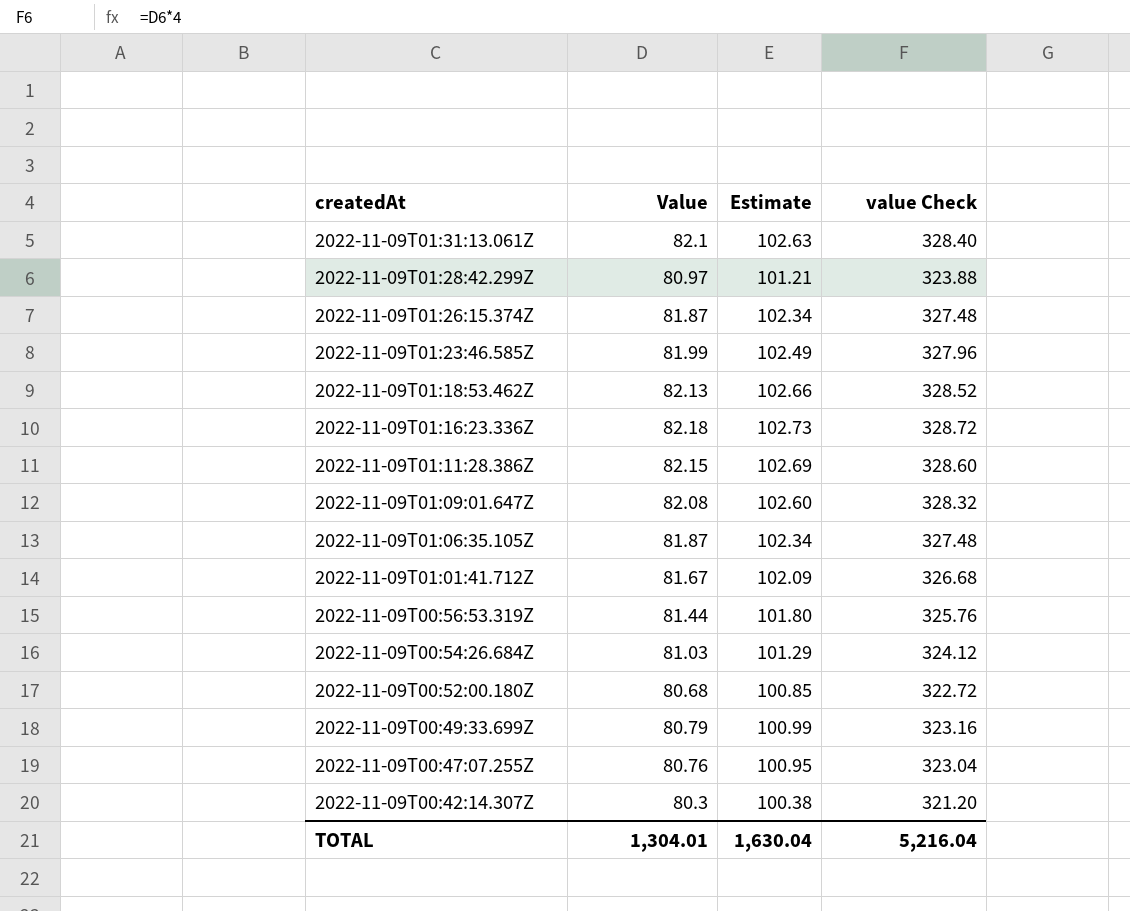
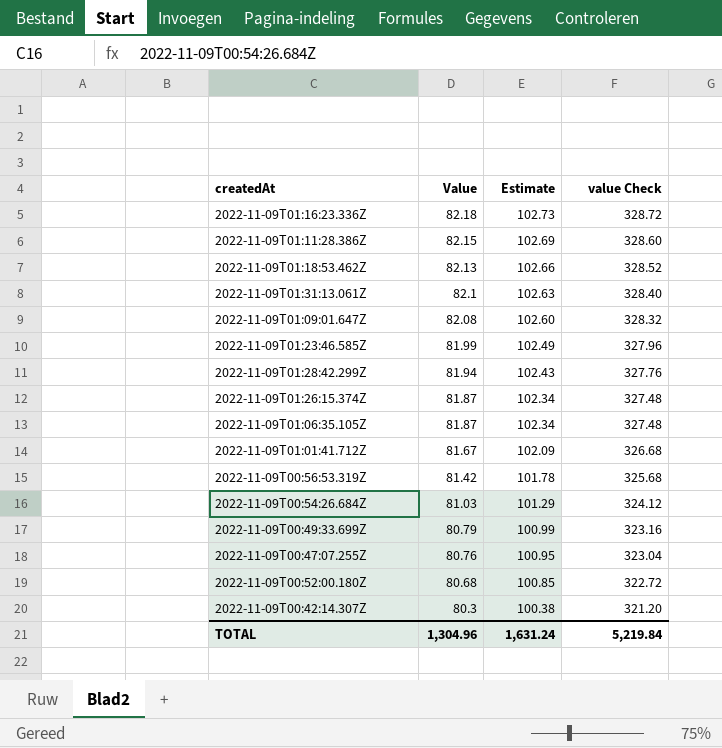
row order: createdAt descending -> Value descending
2022-11-09T01:28:42.299Z | Value: 80.97 -> 81.94
2022-11-09T01:28:42.299Z | Estimate: 101.21 -> 102.43
2022-11-09T01:28:42.299Z | value Check: 323.88 -> 327.76
2022-11-09T00:56:53.319Z | Value: 81.44 -> 81.42
2022-11-09T00:56:53.319Z | Estimate: 101.80 -> 101.78
2022-11-09T00:56:53.319Z | value Check: 325.76 -> 325.68
TOTAL | Value: 1,304.01 -> 1,304.96
TOTAL | Estimate: 1,630.04 -> 1,631.24
TOTAL | value Check: 5,216.04 -> 5,219.84

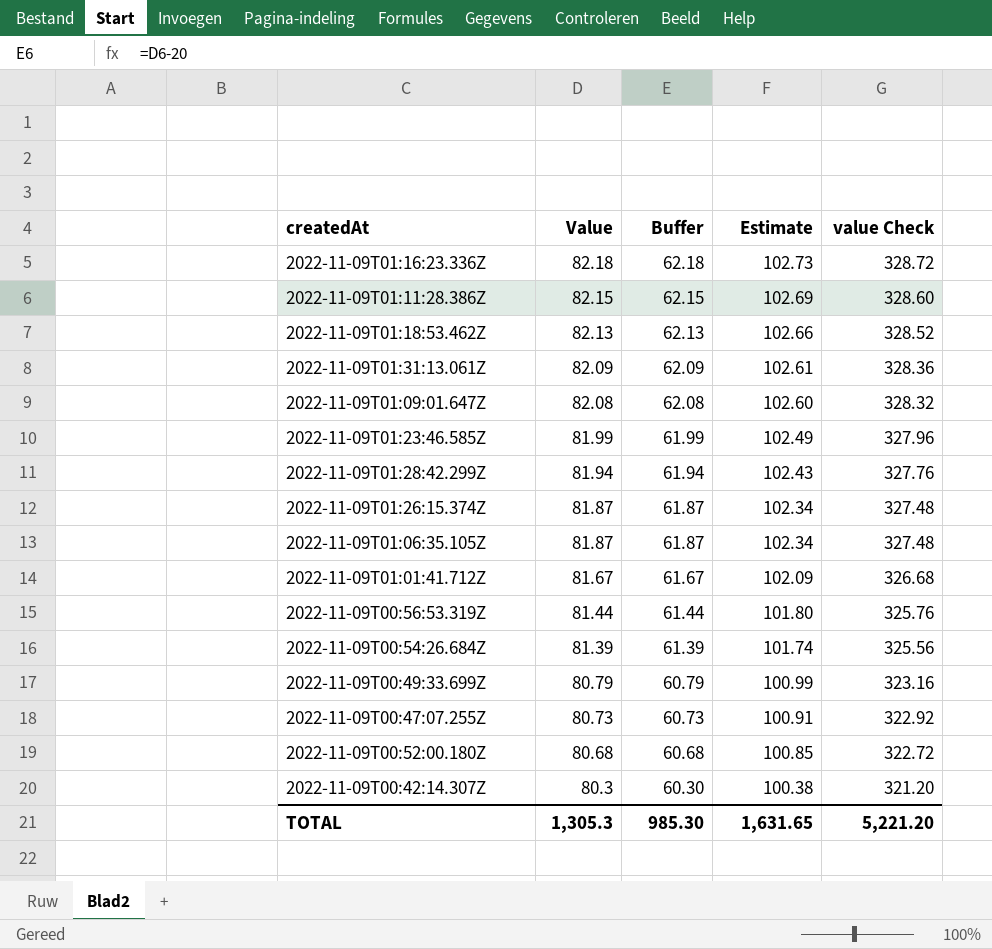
column Buffer | formula: none -> [Value] - 20
2022-11-09T01:31:13.061Z | Value: 82.1 -> 82.09
2022-11-09T01:31:13.061Z | Estimate: 102.63 -> 102.61
2022-11-09T01:31:13.061Z | value Check: 328.40 -> 328.36
2022-11-09T00:56:53.319Z | Value: 81.42 -> 81.44
2022-11-09T00:56:53.319Z | Estimate: 101.78 -> 101.80
2022-11-09T00:56:53.319Z | value Check: 325.68 -> 325.76
2022-11-09T00:54:26.684Z | Value: 81.03 -> 81.39
2022-11-09T00:54:26.684Z | Estimate: 101.29 -> 101.74
2022-11-09T00:54:26.684Z | value Check: 324.12 -> 325.56
2022-11-09T00:47:07.255Z | Value: 80.76 -> 80.73
2022-11-09T00:47:07.255Z | Estimate: 100.95 -> 100.91
2022-11-09T00:47:07.255Z | value Check: 323.04 -> 322.92
TOTAL | Value: 1,304.96 -> 1,305.3
TOTAL | Estimate: 1,631.24 -> 1,631.65
TOTAL | value Check: 5,219.84 -> 5,221.20

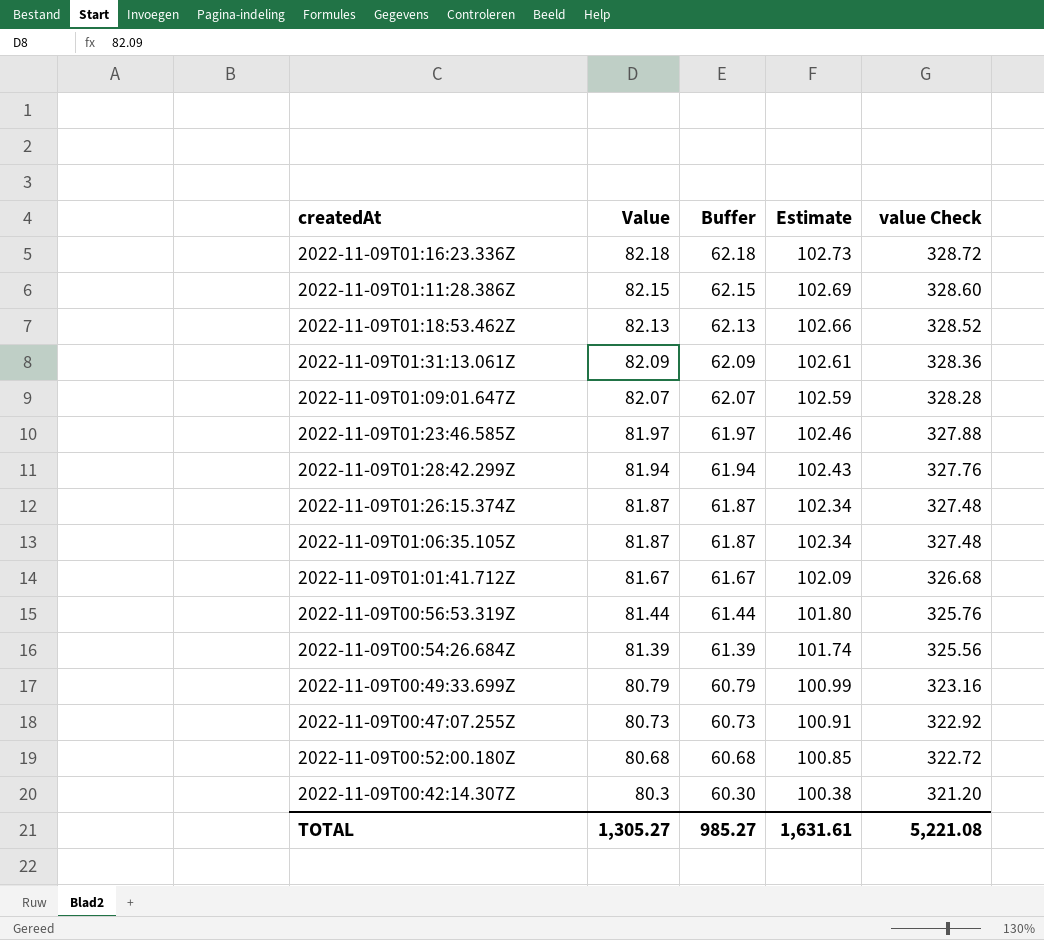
2022-11-09T01:09:01.647Z | Value: 82.08 -> 82.07
2022-11-09T01:09:01.647Z | Buffer: 62.08 -> 62.07
2022-11-09T01:09:01.647Z | Estimate: 102.60 -> 102.59
2022-11-09T01:09:01.647Z | value Check: 328.32 -> 328.28
2022-11-09T01:23:46.585Z | Value: 81.99 -> 81.97
2022-11-09T01:23:46.585Z | Buffer: 61.99 -> 61.97
2022-11-09T01:23:46.585Z | Estimate: 102.49 -> 102.46
2022-11-09T01:23:46.585Z | value Check: 327.96 -> 327.88
TOTAL | Value: 1,305.3 -> 1,305.27
TOTAL | Buffer: 985.30 -> 985.27
TOTAL | Estimate: 1,631.65 -> 1,631.61
TOTAL | value Check: 5,221.20 -> 5,221.08

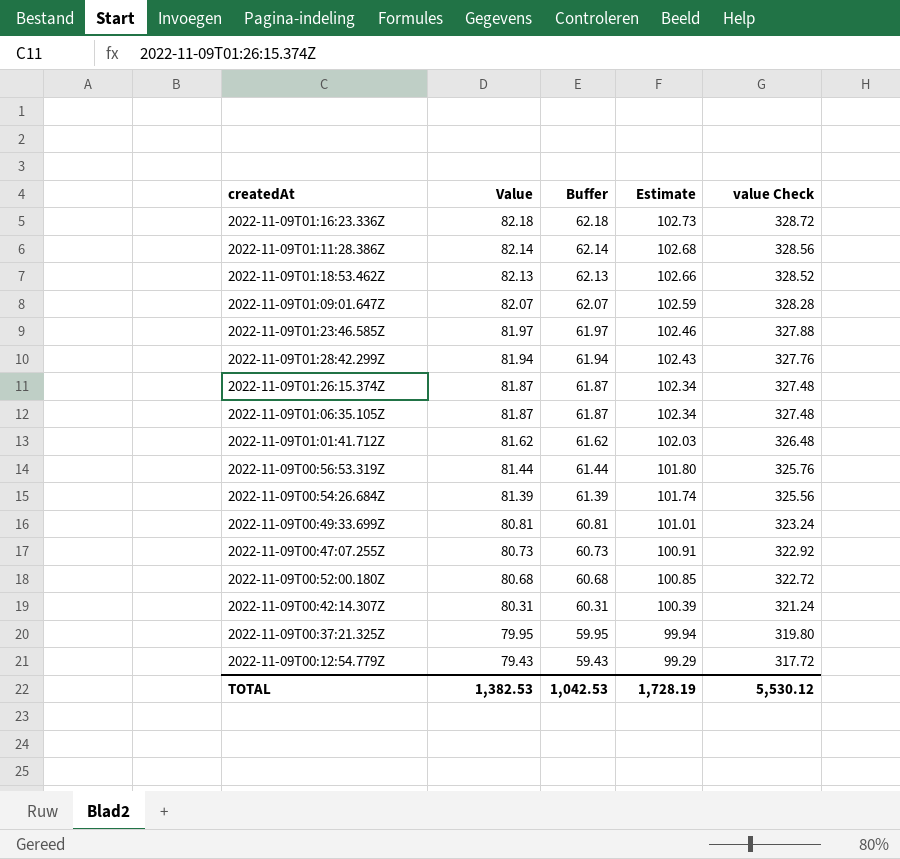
row 2022-11-09T01:31:13.061Z: 82.09 | 62.09 | 102.61 | 328.36 -> none
2022-11-09T01:11:28.386Z | Value: 82.15 -> 82.14
2022-11-09T01:11:28.386Z | Buffer: 62.15 -> 62.14
2022-11-09T01:11:28.386Z | Estimate: 102.69 -> 102.68
2022-11-09T01:11:28.386Z | value Check: 328.60 -> 328.56
2022-11-09T01:01:41.712Z | Value: 81.67 -> 81.62
2022-11-09T01:01:41.712Z | Buffer: 61.67 -> 61.62
2022-11-09T01:01:41.712Z | Estimate: 102.09 -> 102.03
2022-11-09T01:01:41.712Z | value Check: 326.68 -> 326.48
2022-11-09T00:49:33.699Z | Value: 80.79 -> 80.81
2022-11-09T00:49:33.699Z | Buffer: 60.79 -> 60.81
2022-11-09T00:49:33.699Z | Estimate: 100.99 -> 101.01
2022-11-09T00:49:33.699Z | value Check: 323.16 -> 323.24
2022-11-09T00:42:14.307Z | Value: 80.3 -> 80.31
2022-11-09T00:42:14.307Z | Buffer: 60.30 -> 60.31
2022-11-09T00:42:14.307Z | Estimate: 100.38 -> 100.39
2022-11-09T00:42:14.307Z | value Check: 321.20 -> 321.24
row 2022-11-09T00:37:21.325Z: none -> 79.95 | 59.95 | 99.94 | 319.80
row 2022-11-09T00:12:54.779Z: none -> 79.43 | 59.43 | 99.29 | 317.72
TOTAL | Value: 1,305.27 -> 1,382.53
TOTAL | Buffer: 985.27 -> 1,042.53
TOTAL | Estimate: 1,631.61 -> 1,728.19
TOTAL | value Check: 5,221.08 -> 5,530.12

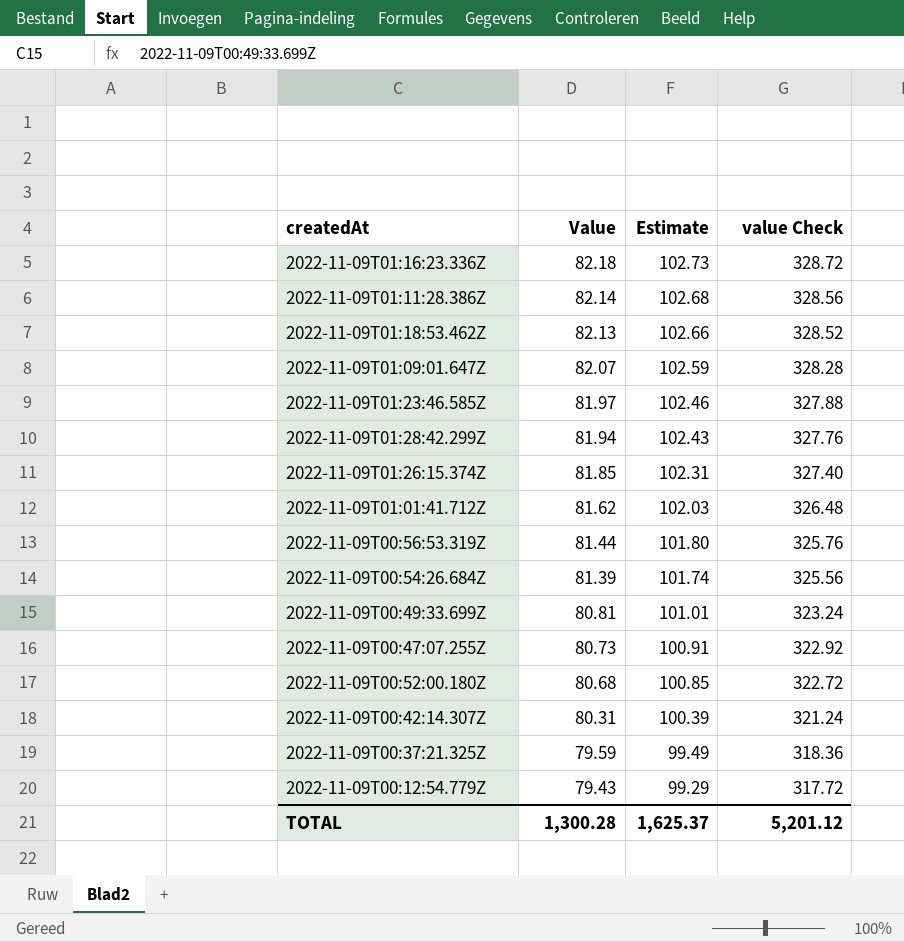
column Buffer | formula: [Value] - 20 -> none
row 2022-11-09T01:06:35.105Z: 81.87 | 61.87 | 102.34 | 327.48 -> none
2022-11-09T01:26:15.374Z | Value: 81.87 -> 81.85
2022-11-09T01:26:15.374Z | Estimate: 102.34 -> 102.31
2022-11-09T01:26:15.374Z | value Check: 327.48 -> 327.40
2022-11-09T00:37:21.325Z | Value: 79.95 -> 79.59
2022-11-09T00:37:21.325Z | Estimate: 99.94 -> 99.49
2022-11-09T00:37:21.325Z | value Check: 319.80 -> 318.36
TOTAL | Value: 1,382.53 -> 1,300.28
TOTAL | Estimate: 1,728.19 -> 1,625.37
TOTAL | value Check: 5,530.12 -> 5,201.12

